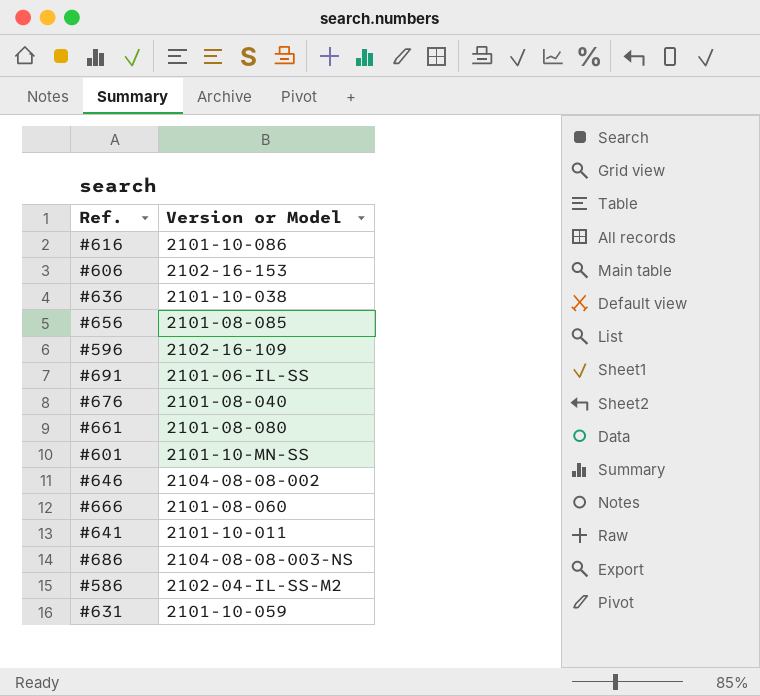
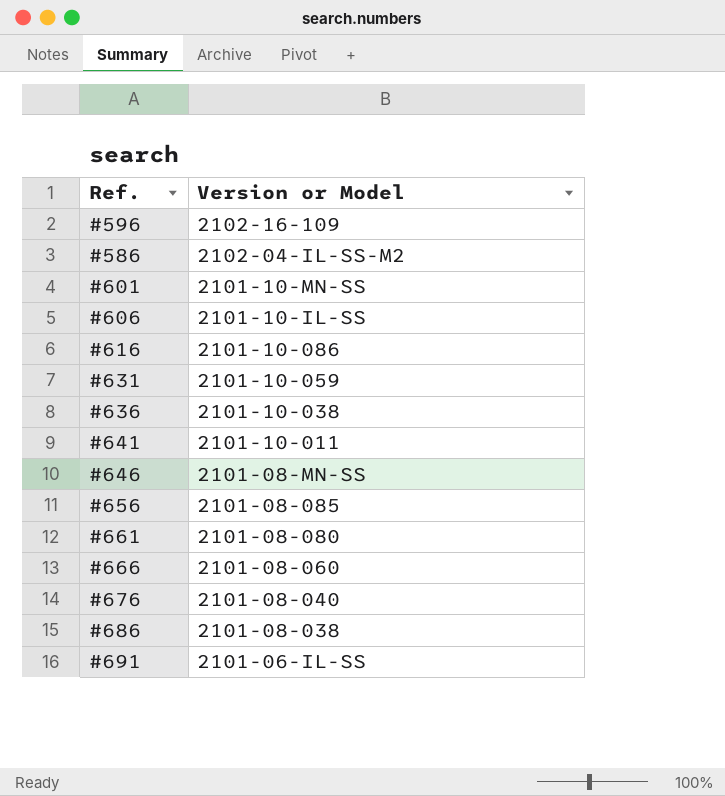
row order: none -> Version or Model descending
#606 | Version or Model: 2102-16-153 -> 2101-10-IL-SS
#646 | Version or Model: 2104-08-08-002 -> 2101-08-MN-SS
#686 | Version or Model: 2104-08-08-003-NS -> 2101-08-038

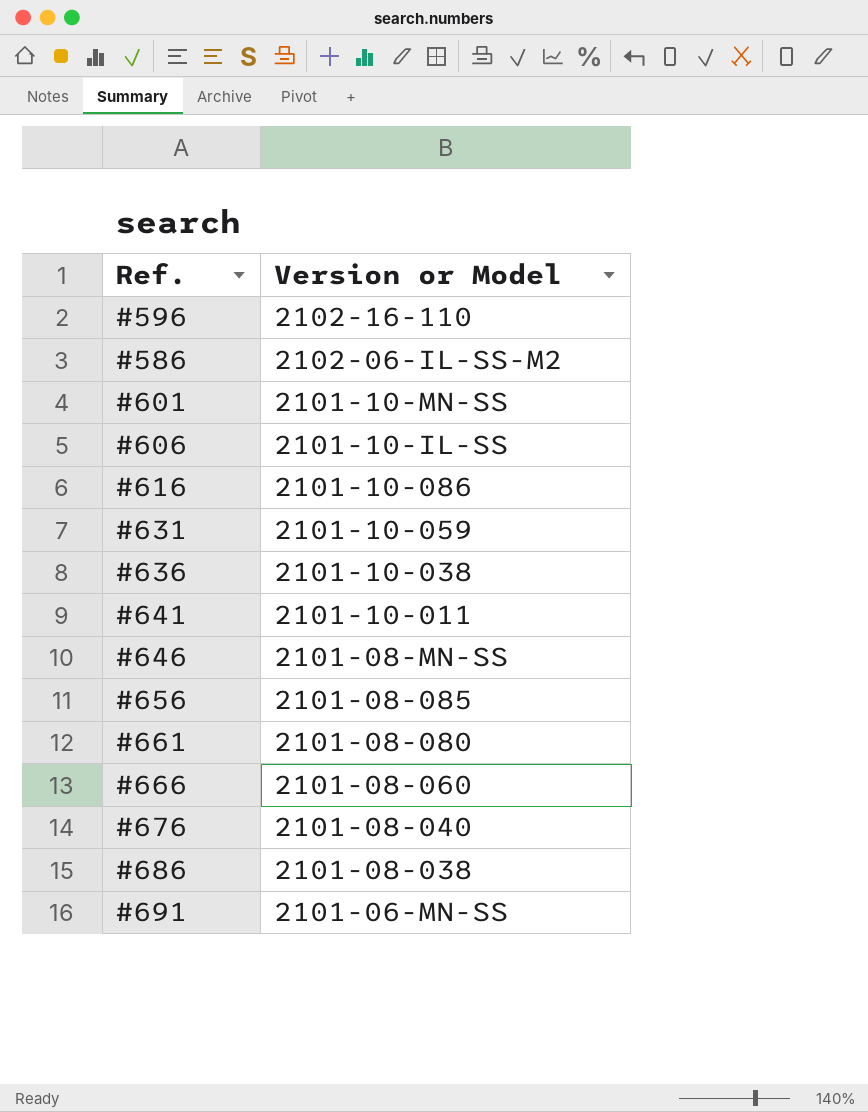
#596 | Version or Model: 2102-16-109 -> 2102-16-110
#586 | Version or Model: 2102-04-IL-SS-M2 -> 2102-06-IL-SS-M2
#691 | Version or Model: 2101-06-IL-SS -> 2101-06-MN-SS

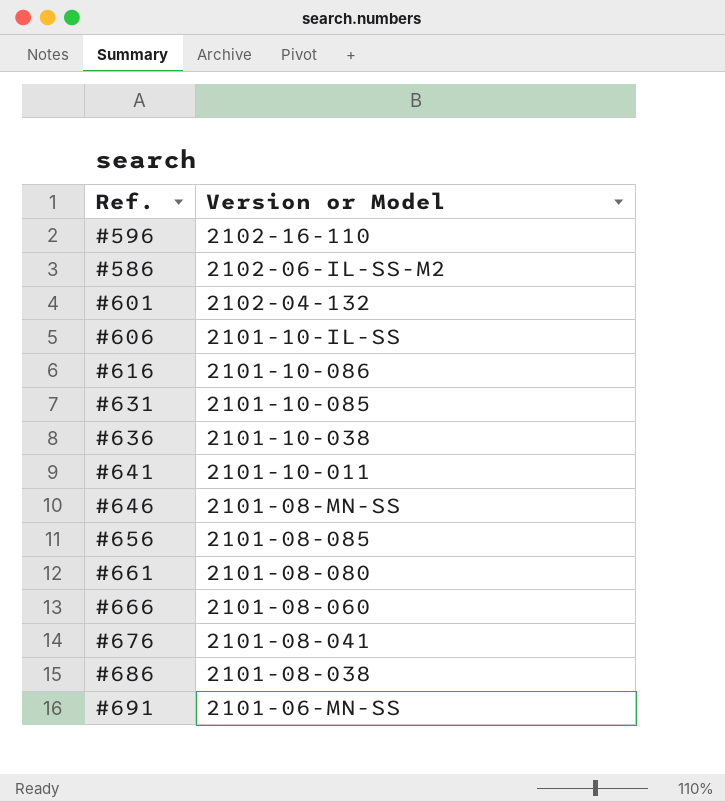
#601 | Version or Model: 2101-10-MN-SS -> 2102-04-132
#631 | Version or Model: 2101-10-059 -> 2101-10-085
#676 | Version or Model: 2101-08-040 -> 2101-08-041

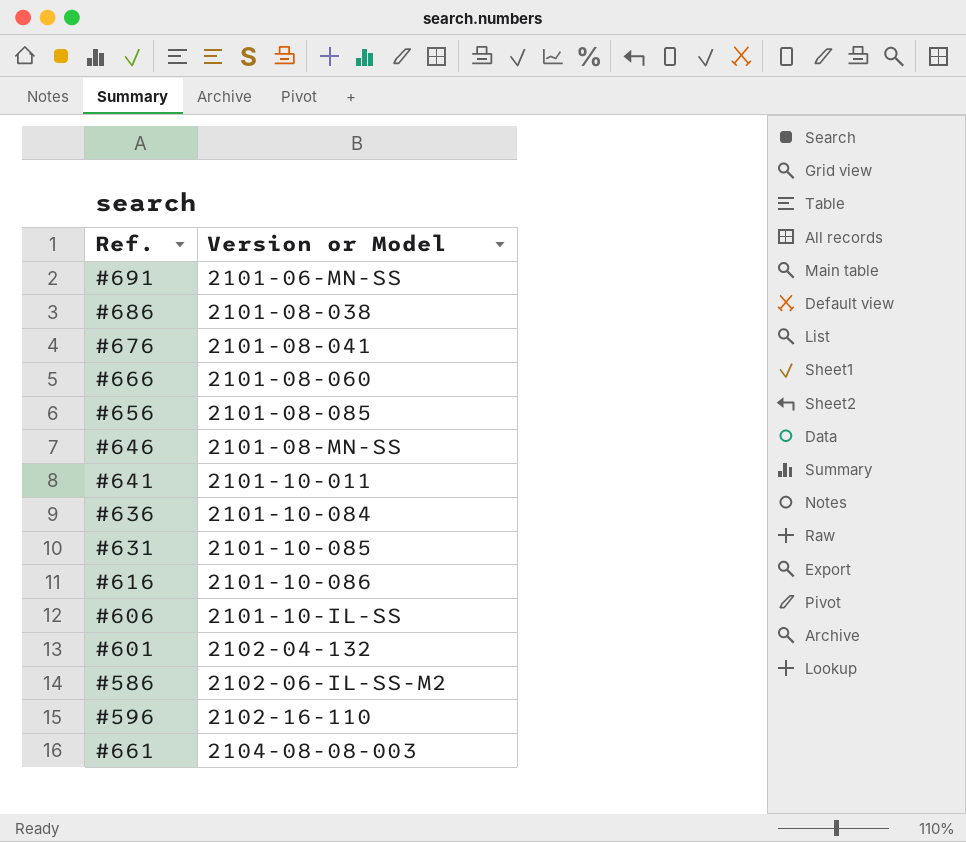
row order: Version or Model descending -> Version or Model ascending
#636 | Version or Model: 2101-10-038 -> 2101-10-084
#661 | Version or Model: 2101-08-080 -> 2104-08-08-003

